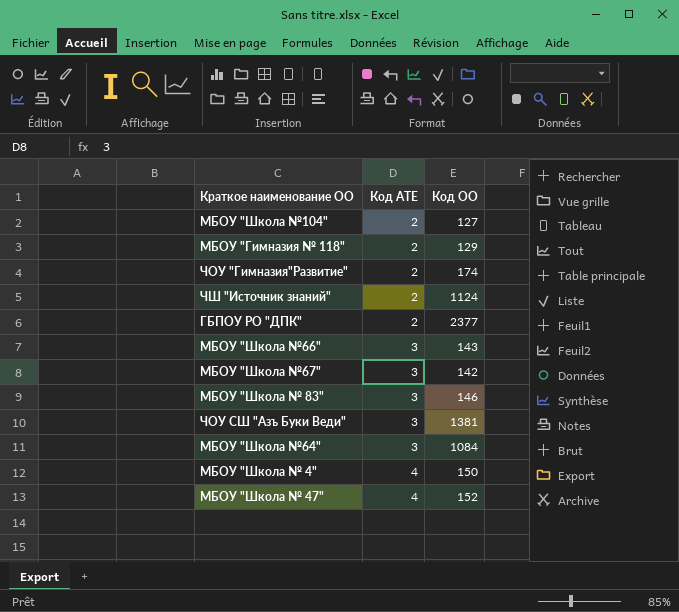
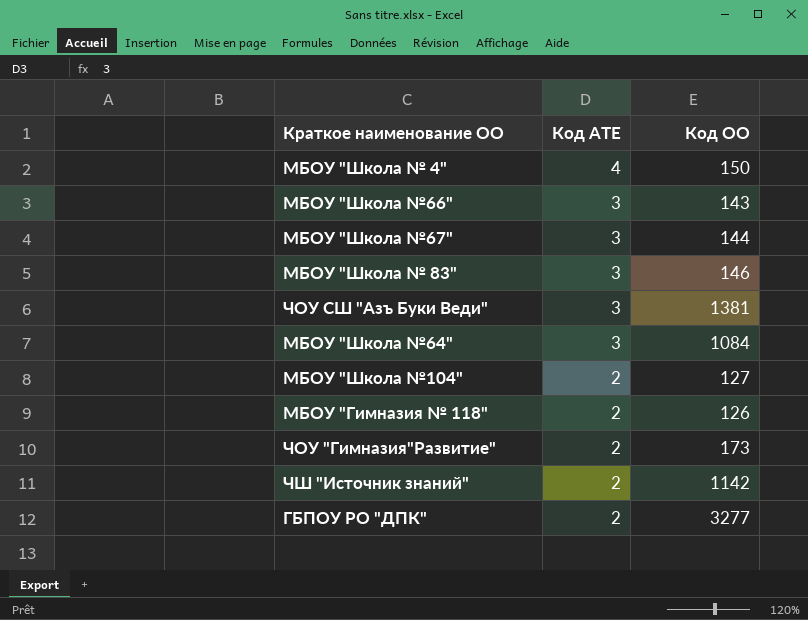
row order: Код АТЕ ascending -> Код АТЕ descending
row МБОУ "Школа № 47": 4 | 152 -> none
МБОУ "Школа №67" | Код ОО: 142 -> 144
МБОУ "Гимназия № 118" | Код ОО: 129 -> 126
ЧОУ "Гимназия"Развитие" | Код ОО: 174 -> 173
ЧШ "Источник знаний" | Код ОО: 1124 -> 1142
ГБПОУ РО "ДПК" | Код ОО: 2377 -> 3277

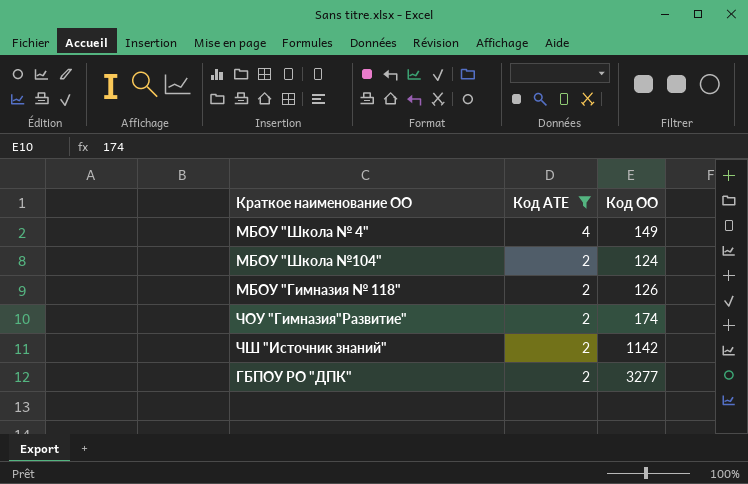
filter: none -> Код АТЕ != 3
МБОУ "Школа № 4" | Код ОО: 150 -> 149
МБОУ "Школа №104" | Код ОО: 127 -> 124
ЧОУ "Гимназия"Развитие" | Код ОО: 173 -> 174

